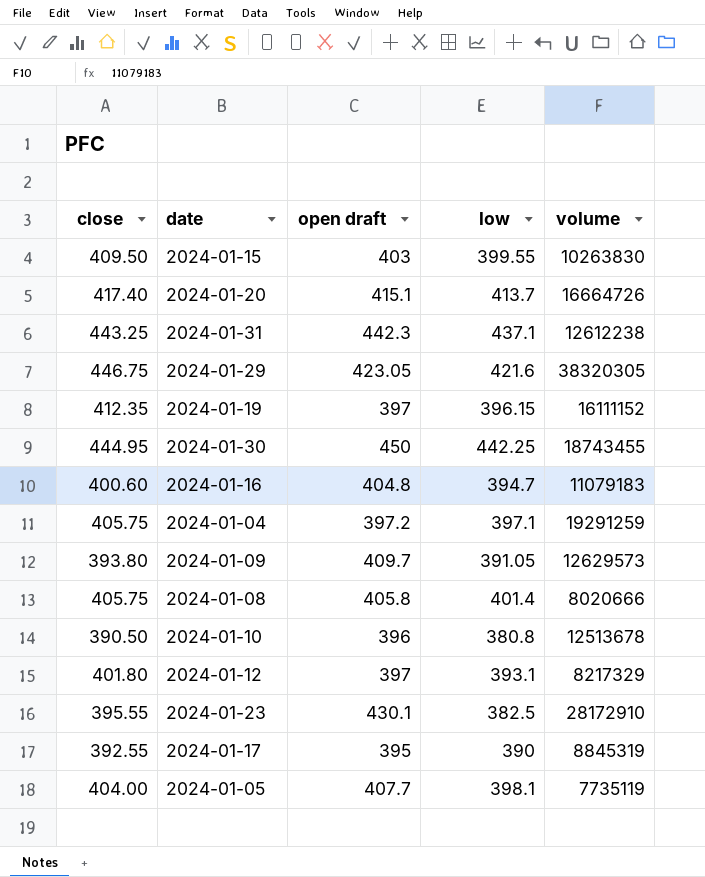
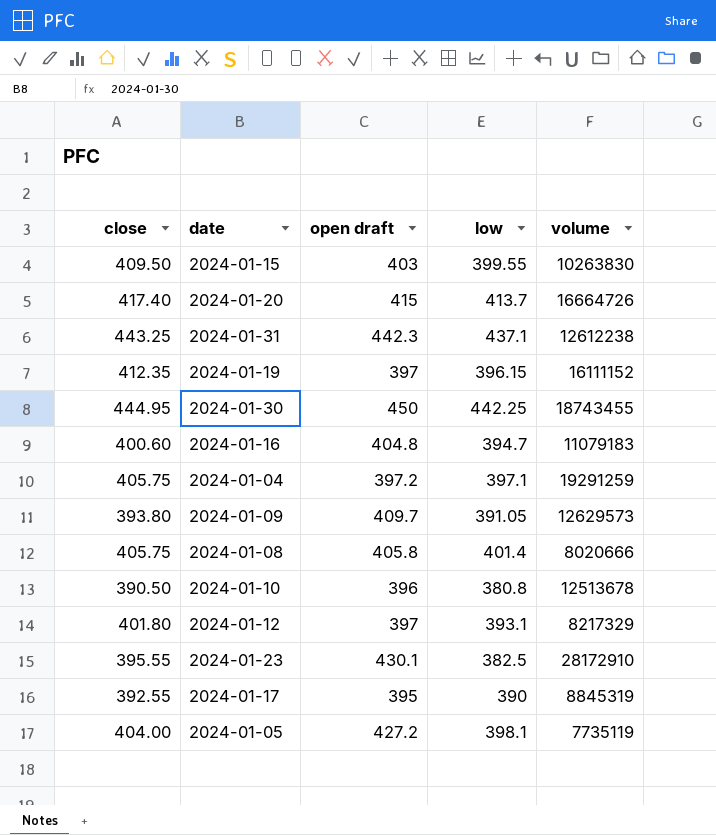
row 2024-01-29: 446.75 | 423.05 | 421.6 | 38320305 -> none
2024-01-20 | open draft: 415.1 -> 415
2024-01-05 | open draft: 407.7 -> 427.2

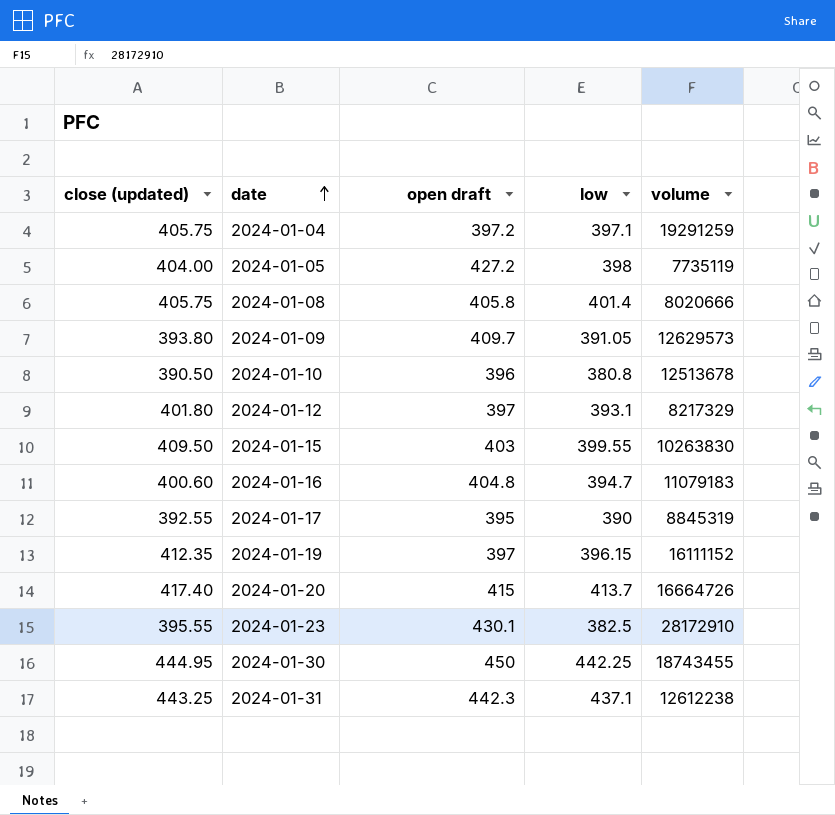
row order: none -> date ascending
column name: close -> close (updated)
2024-01-05 | low: 398.1 -> 398

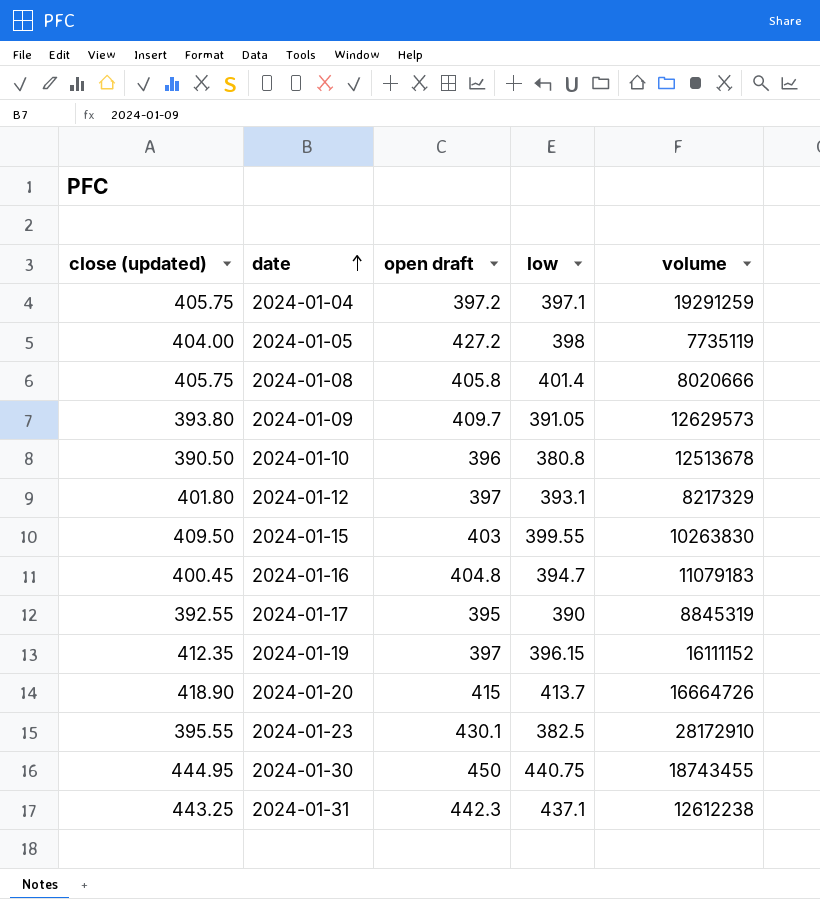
2024-01-16 | close (updated): 400.60 -> 400.45
2024-01-20 | close (updated): 417.40 -> 418.90
2024-01-30 | low: 442.25 -> 440.75

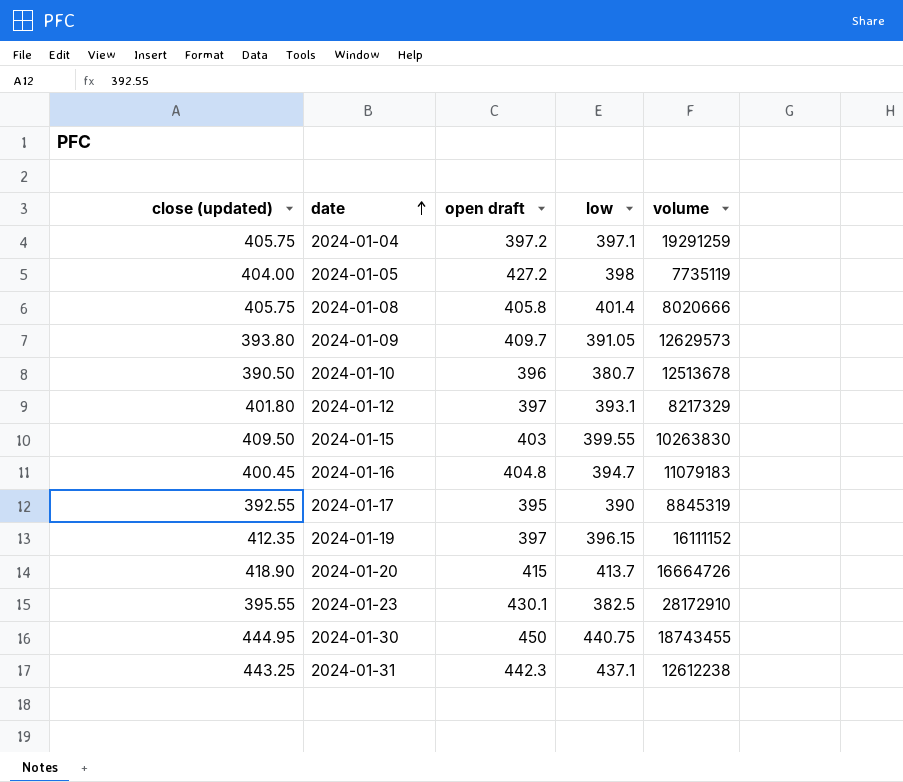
2024-01-10 | low: 380.8 -> 380.7

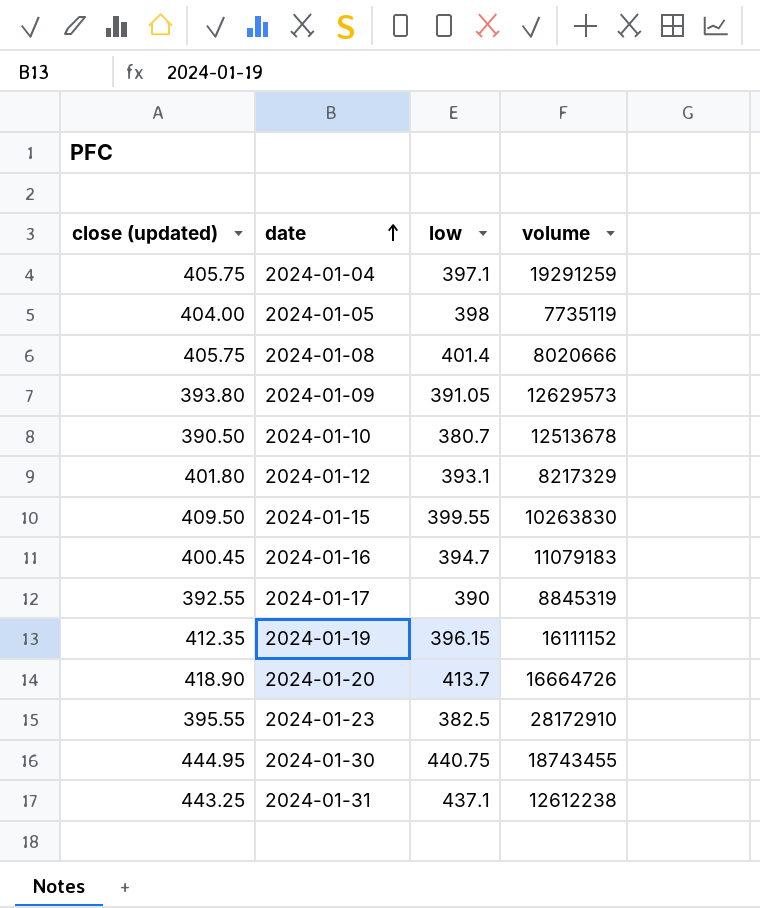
column open draft | position: 3 -> none

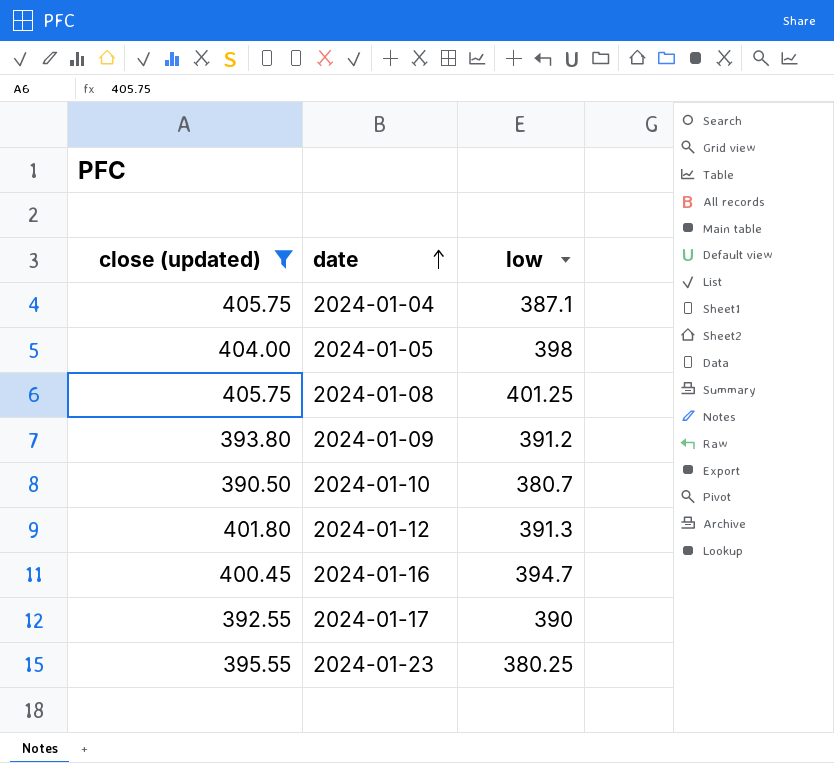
filter: none -> close (updated) <= 405.75
column volume | position: 4 -> none
2024-01-04 | low: 397.1 -> 387.1
2024-01-08 | low: 401.4 -> 401.25
2024-01-09 | low: 391.05 -> 391.2
2024-01-12 | low: 393.1 -> 391.3
2024-01-23 | low: 382.5 -> 380.25

